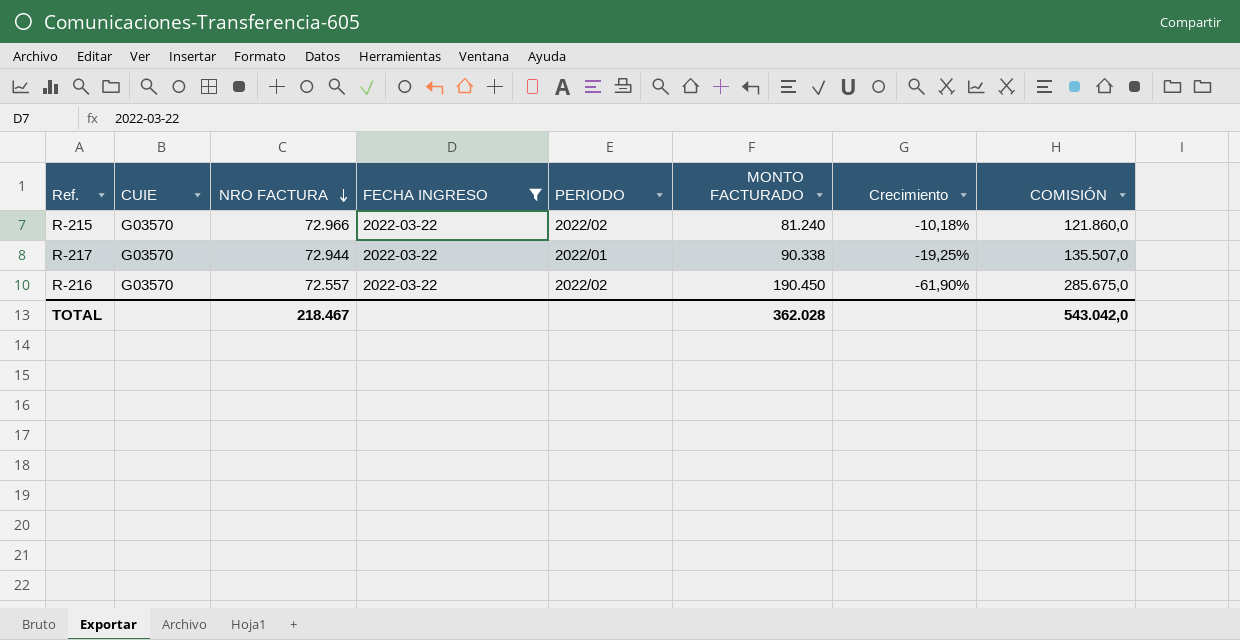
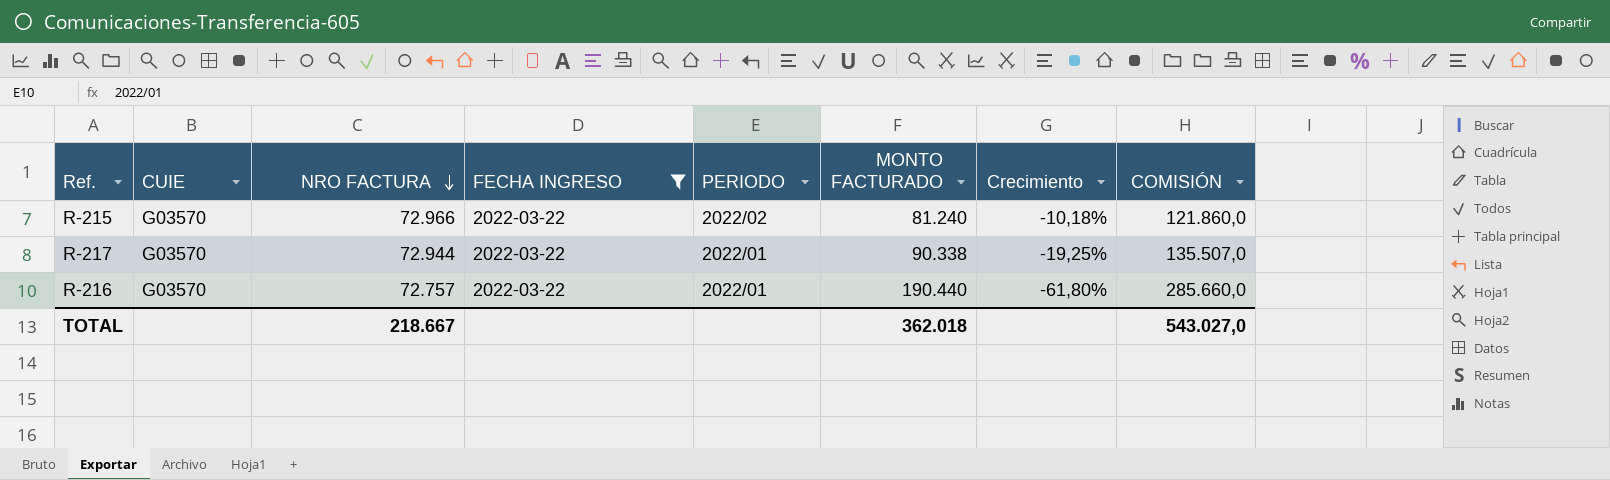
R-216 | NRO FACTURA: 72.557 -> 72.757
R-216 | PERIODO: 2022/02 -> 2022/01
R-216 | MONTO FACTURADO: 190.450 -> 190.440
R-216 | Crecimiento: -61,90% -> -61,80%
R-216 | COMISIÓN: 285.675,0 -> 285.660,0
TOTAL | NRO FACTURA: 218.467 -> 218.667
TOTAL | MONTO FACTURADO: 362.028 -> 362.018
TOTAL | COMISIÓN: 543.042,0 -> 543.027,0

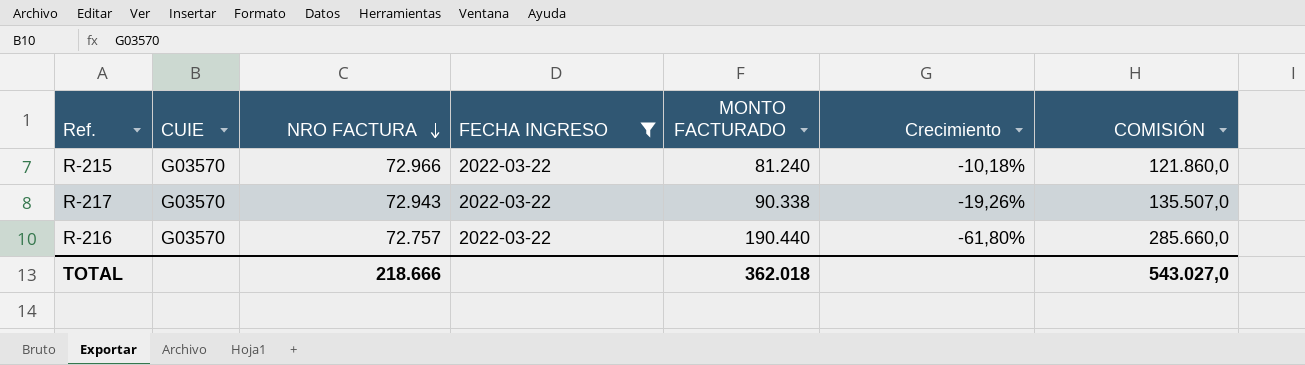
column PERIODO | position: 5 -> none
R-217 | NRO FACTURA: 72.944 -> 72.943
R-217 | Crecimiento: -19,25% -> -19,26%
TOTAL | NRO FACTURA: 218.667 -> 218.666

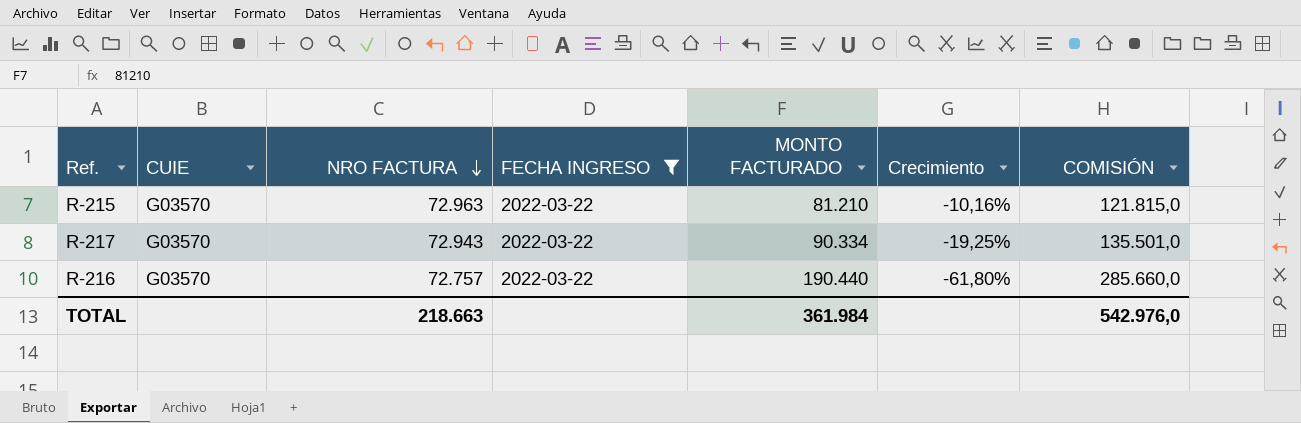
R-215 | NRO FACTURA: 72.966 -> 72.963
R-215 | MONTO FACTURADO: 81.240 -> 81.210
R-215 | Crecimiento: -10,18% -> -10,16%
R-215 | COMISIÓN: 121.860,0 -> 121.815,0
R-217 | MONTO FACTURADO: 90.338 -> 90.334
R-217 | Crecimiento: -19,26% -> -19,25%
R-217 | COMISIÓN: 135.507,0 -> 135.501,0
TOTAL | NRO FACTURA: 218.666 -> 218.663
TOTAL | MONTO FACTURADO: 362.018 -> 361.984
TOTAL | COMISIÓN: 543.027,0 -> 542.976,0

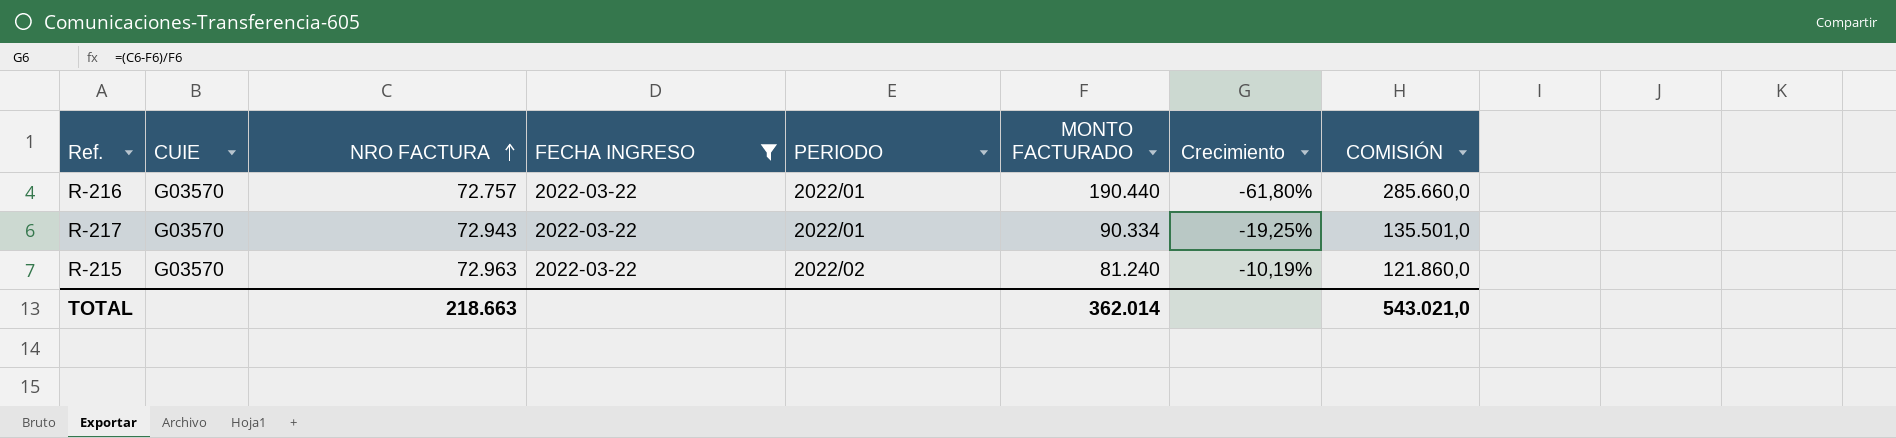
row order: NRO FACTURA descending -> NRO FACTURA ascending
column PERIODO | position: none -> 5
R-215 | MONTO FACTURADO: 81.210 -> 81.240
R-215 | Crecimiento: -10,16% -> -10,19%
R-215 | COMISIÓN: 121.815,0 -> 121.860,0
TOTAL | MONTO FACTURADO: 361.984 -> 362.014
TOTAL | COMISIÓN: 542.976,0 -> 543.021,0

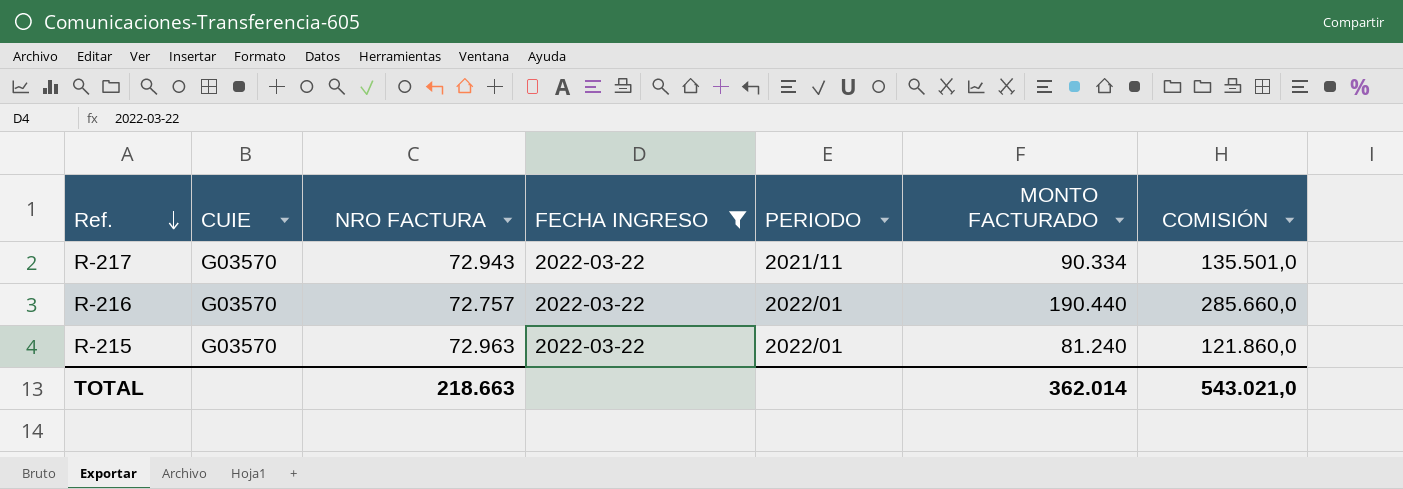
row order: NRO FACTURA ascending -> Ref. descending
column Crecimiento | formula: ([NRO FACTURA] - [MONTO FACTURADO]) / [MONTO FACTURADO] -> none
R-217 | PERIODO: 2022/01 -> 2021/11
R-215 | PERIODO: 2022/02 -> 2022/01

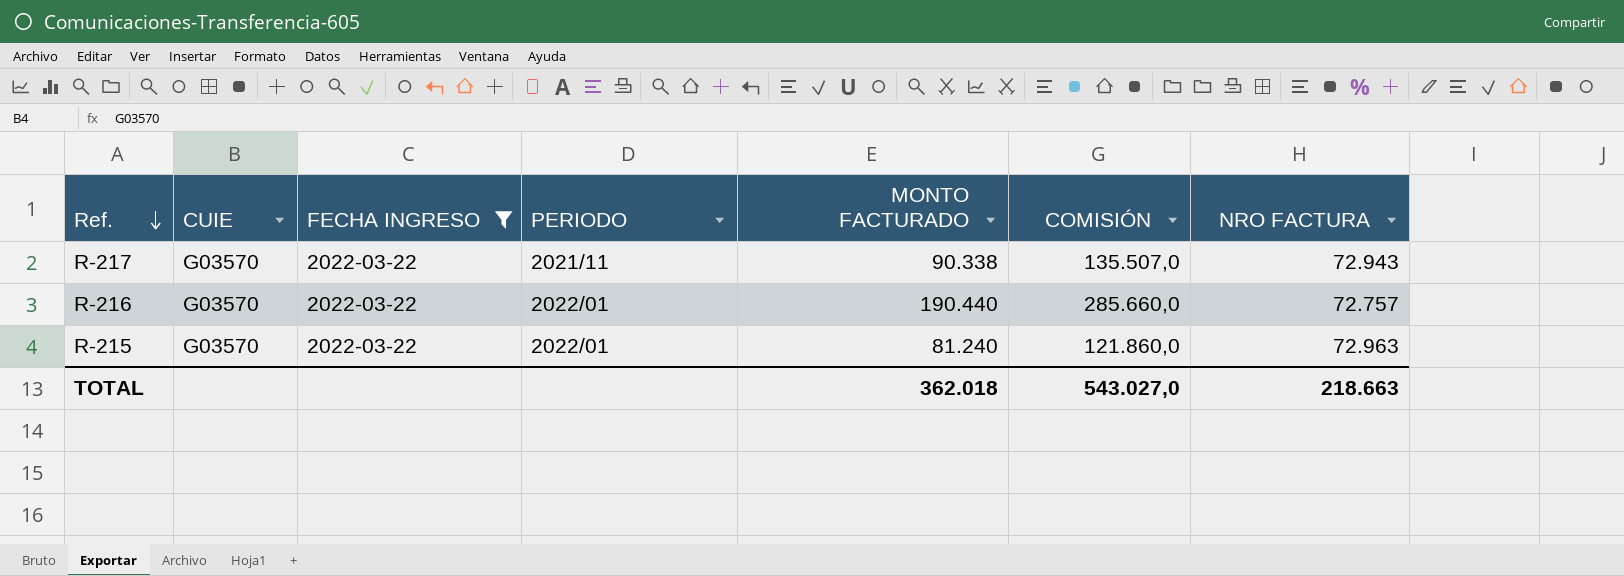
column NRO FACTURA | position: 3 -> 7
R-217 | MONTO FACTURADO: 90.334 -> 90.338
R-217 | COMISIÓN: 135.501,0 -> 135.507,0
TOTAL | MONTO FACTURADO: 362.014 -> 362.018
TOTAL | COMISIÓN: 543.021,0 -> 543.027,0

